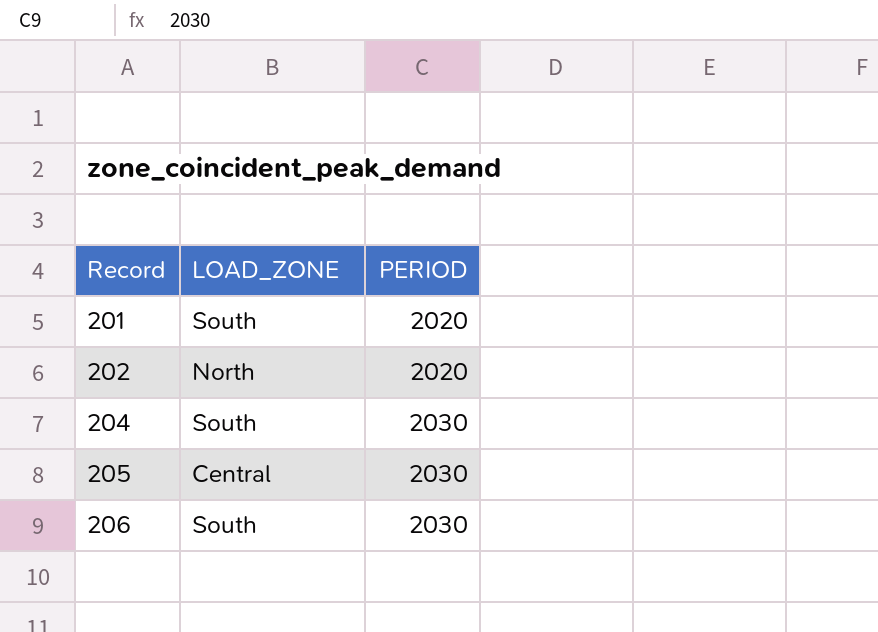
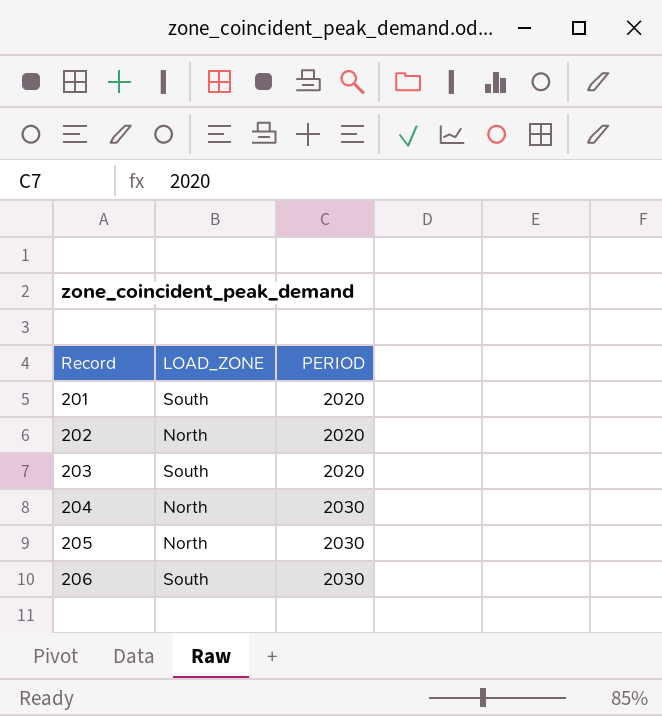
row 203: none -> South | 2020
204 | LOAD_ZONE: South -> North
205 | LOAD_ZONE: Central -> North

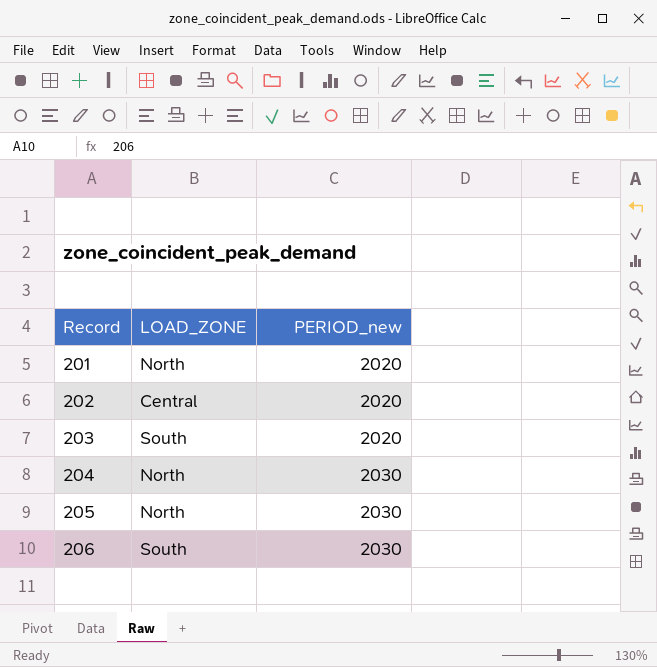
column name: PERIOD -> PERIOD_new
201 | LOAD_ZONE: South -> North
202 | LOAD_ZONE: North -> Central

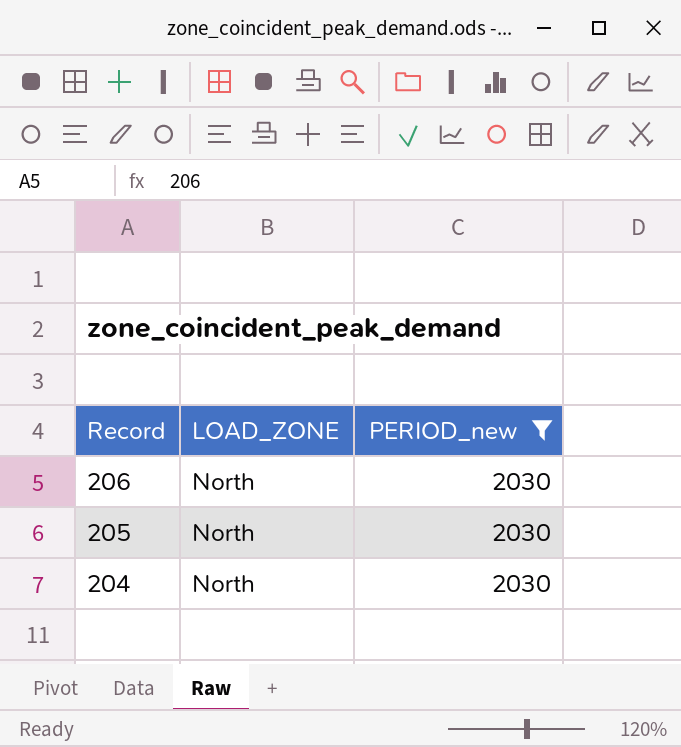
filter: none -> PERIOD_new = 2030
row order: Record ascending -> Record descending
206 | LOAD_ZONE: South -> North

